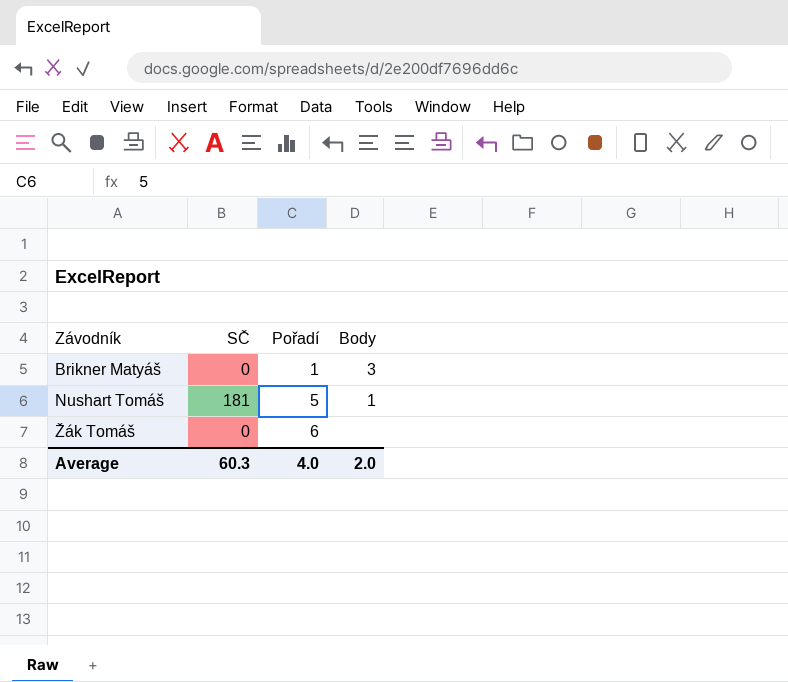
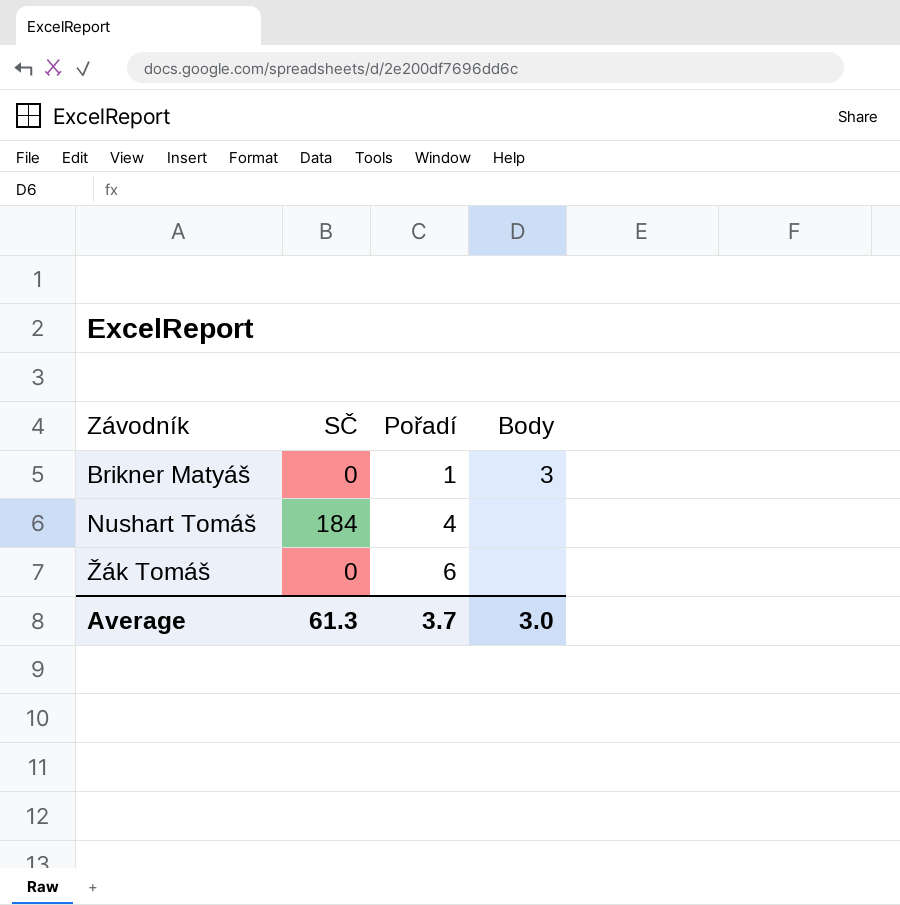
Nushart Tomáš | SČ: 181 -> 184
Nushart Tomáš | Pořadí: 5 -> 4
Nushart Tomáš | Body: 1 -> none
Average | SČ: 60.3 -> 61.3
Average | Pořadí: 4.0 -> 3.7
Average | Body: 2.0 -> 3.0

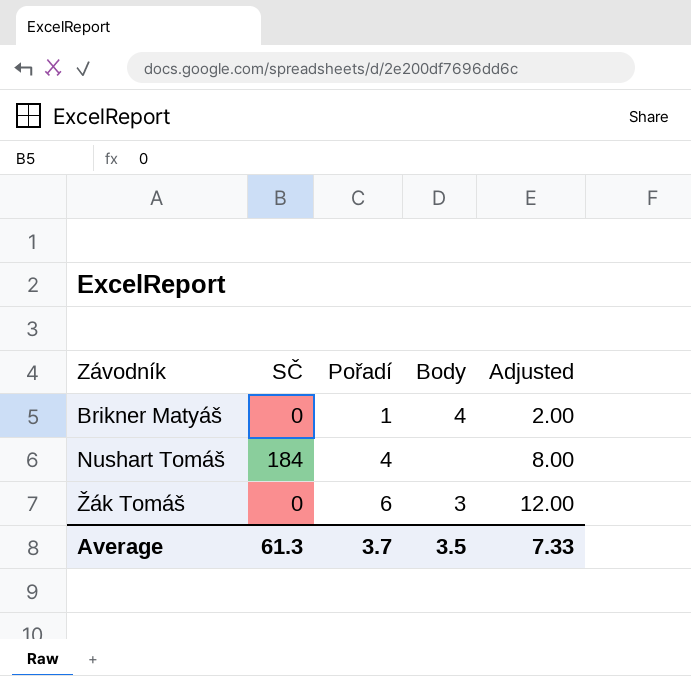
column Adjusted | formula: none -> [Pořadí] * 2
Brikner Matyáš | Body: 3 -> 4
Žák Tomáš | Body: none -> 3
Average | Body: 3.0 -> 3.5

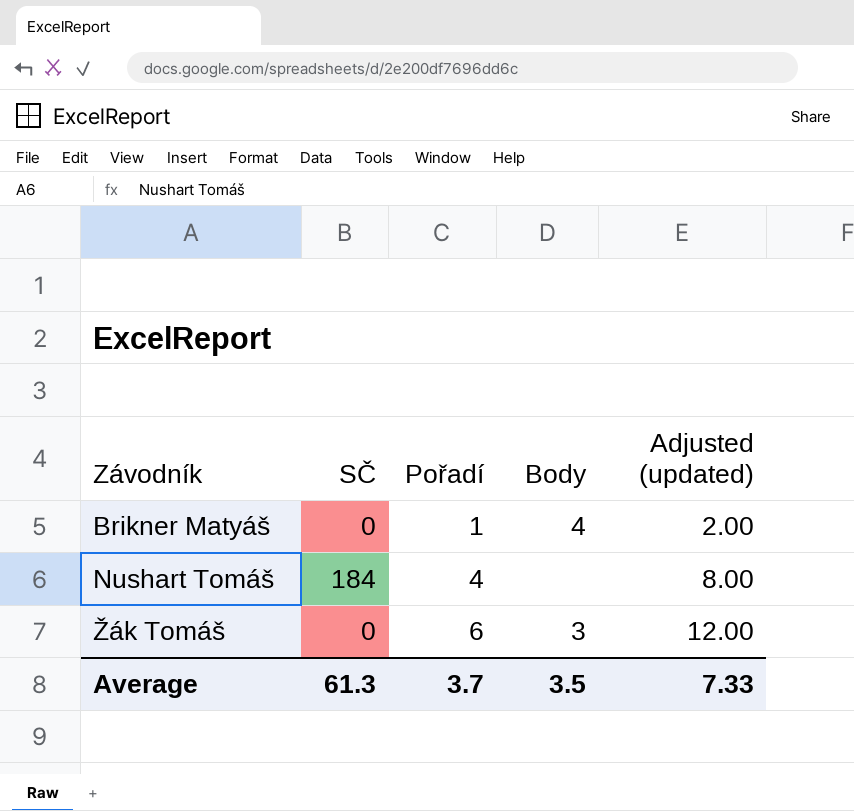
column name: Adjusted -> Adjusted (updated)

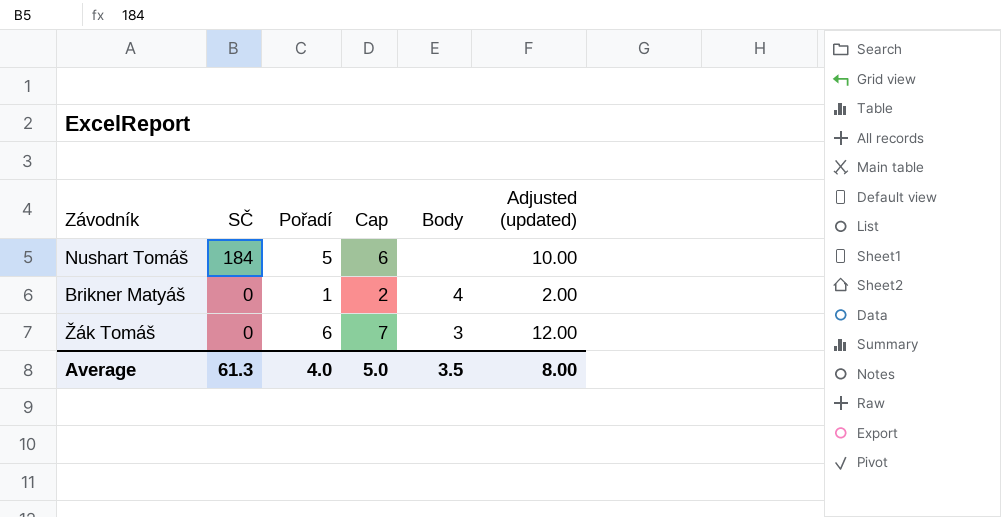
row order: Závodník ascending -> SČ descending
column Cap | formula: none -> [Pořadí] + 1
Nushart Tomáš | Pořadí: 4 -> 5
Nushart Tomáš | Adjusted (updated): 8.00 -> 10.00
Average | Pořadí: 3.7 -> 4.0
Average | Adjusted (updated): 7.33 -> 8.00

